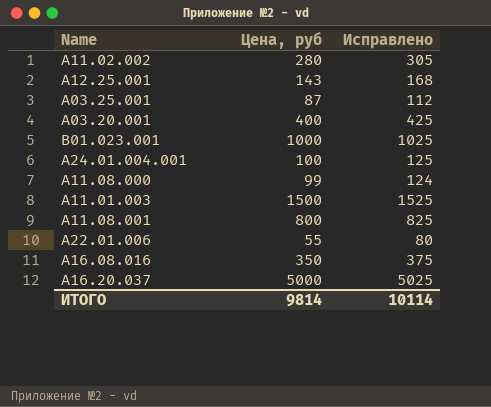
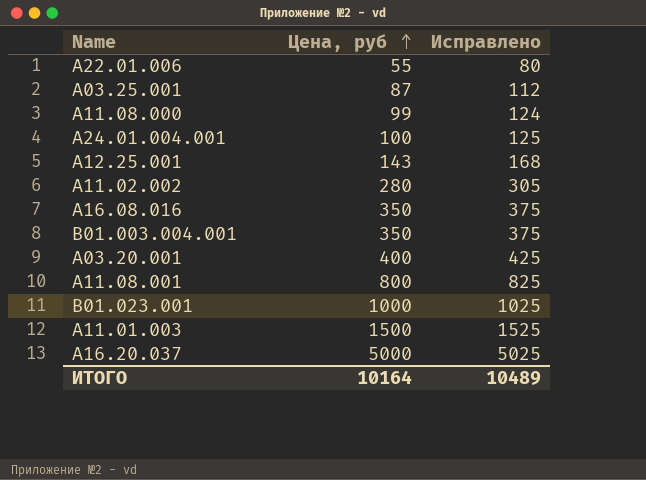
row order: none -> Цена, руб ascending
row В01.003.004.001: none -> 350 | 375
ИТОГО | Цена, руб: 9814 -> 10164
ИТОГО | Исправлено: 10114 -> 10489

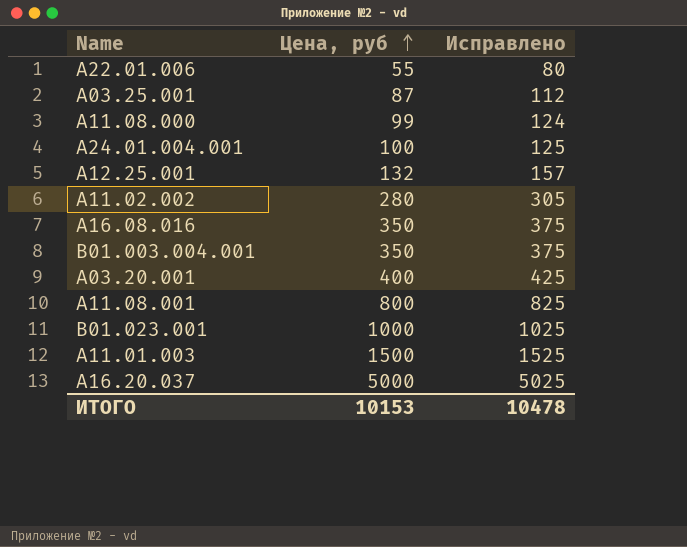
А12.25.001 | Цена, руб: 143 -> 132
А12.25.001 | Исправлено: 168 -> 157
ИТОГО | Цена, руб: 10164 -> 10153
ИТОГО | Исправлено: 10489 -> 10478

